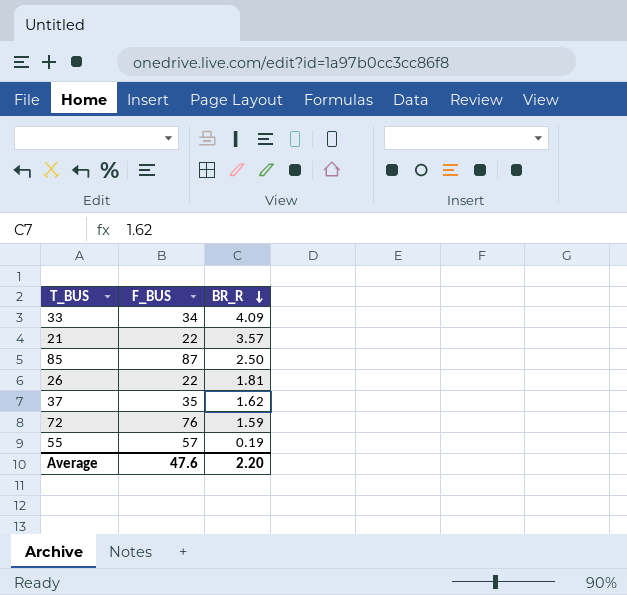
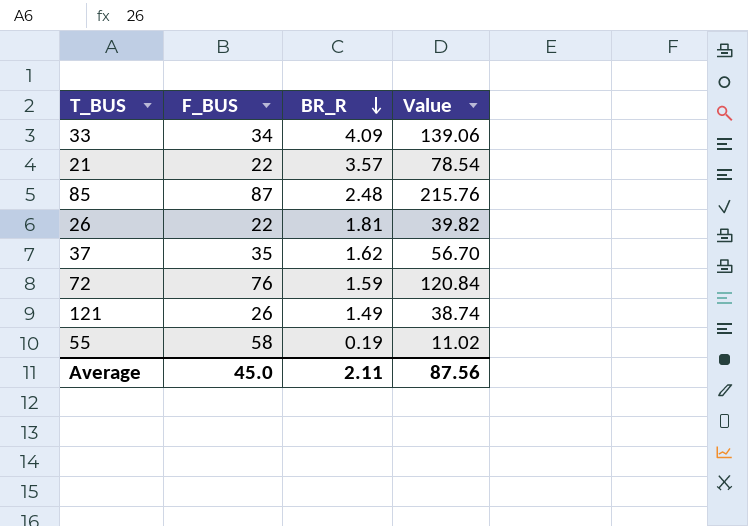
column Value | formula: none -> [F_BUS] * [BR_R]
85 | BR_R: 2.50 -> 2.48
row 121: none -> 26 | 1.49 | 38.74
55 | F_BUS: 57 -> 58
Average | F_BUS: 47.6 -> 45.0
Average | BR_R: 2.20 -> 2.11

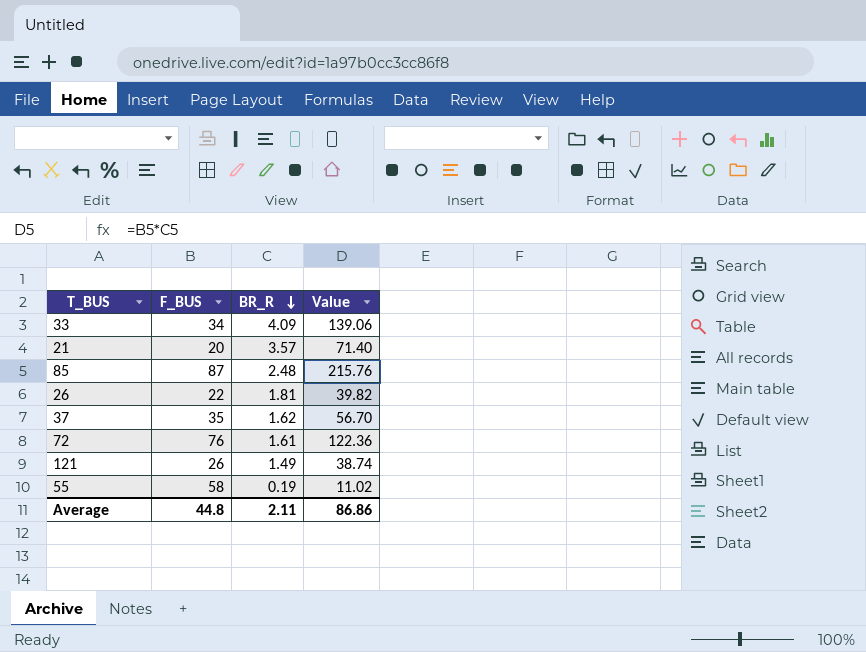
21 | F_BUS: 22 -> 20
21 | Value: 78.54 -> 71.40
72 | BR_R: 1.59 -> 1.61
72 | Value: 120.84 -> 122.36
Average | F_BUS: 45.0 -> 44.8
Average | Value: 87.56 -> 86.86

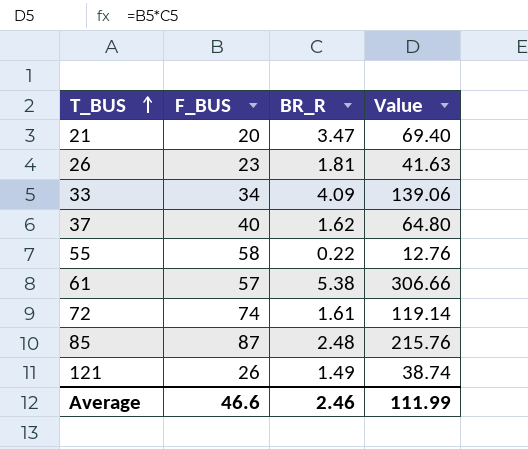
row order: BR_R descending -> T_BUS ascending
21 | BR_R: 3.57 -> 3.47
21 | Value: 71.40 -> 69.40
26 | F_BUS: 22 -> 23
26 | Value: 39.82 -> 41.63
37 | F_BUS: 35 -> 40
37 | Value: 56.70 -> 64.80
55 | BR_R: 0.19 -> 0.22
55 | Value: 11.02 -> 12.76
row 61: none -> 57 | 5.38 | 306.66
72 | F_BUS: 76 -> 74
72 | Value: 122.36 -> 119.14
Average | F_BUS: 44.8 -> 46.6
Average | BR_R: 2.11 -> 2.46
Average | Value: 86.86 -> 111.99

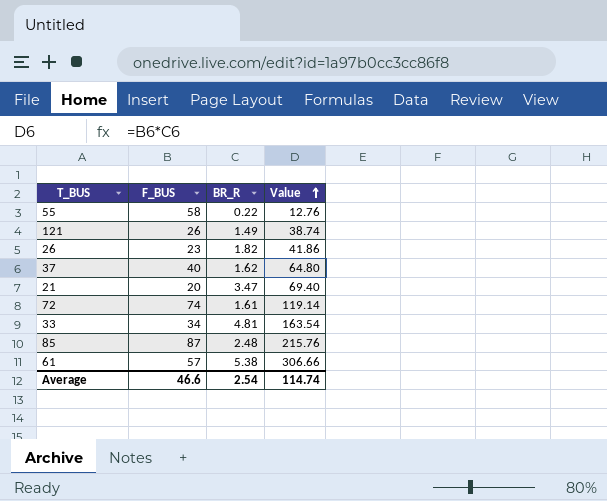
row order: T_BUS ascending -> Value ascending
26 | BR_R: 1.81 -> 1.82
26 | Value: 41.63 -> 41.86
33 | BR_R: 4.09 -> 4.81
33 | Value: 139.06 -> 163.54
Average | BR_R: 2.46 -> 2.54
Average | Value: 111.99 -> 114.74

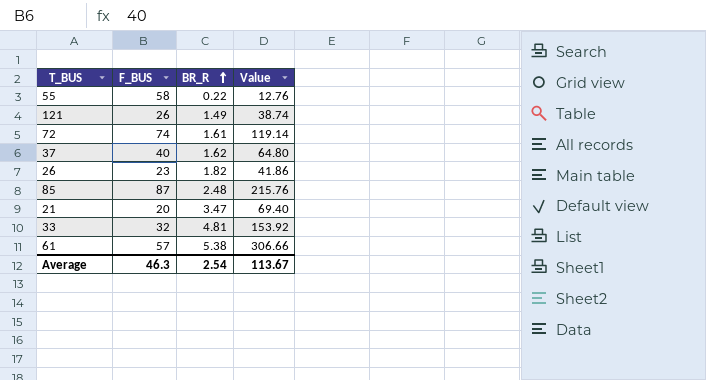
row order: Value ascending -> BR_R ascending
33 | F_BUS: 34 -> 32
33 | Value: 163.54 -> 153.92
Average | F_BUS: 46.6 -> 46.3
Average | Value: 114.74 -> 113.67

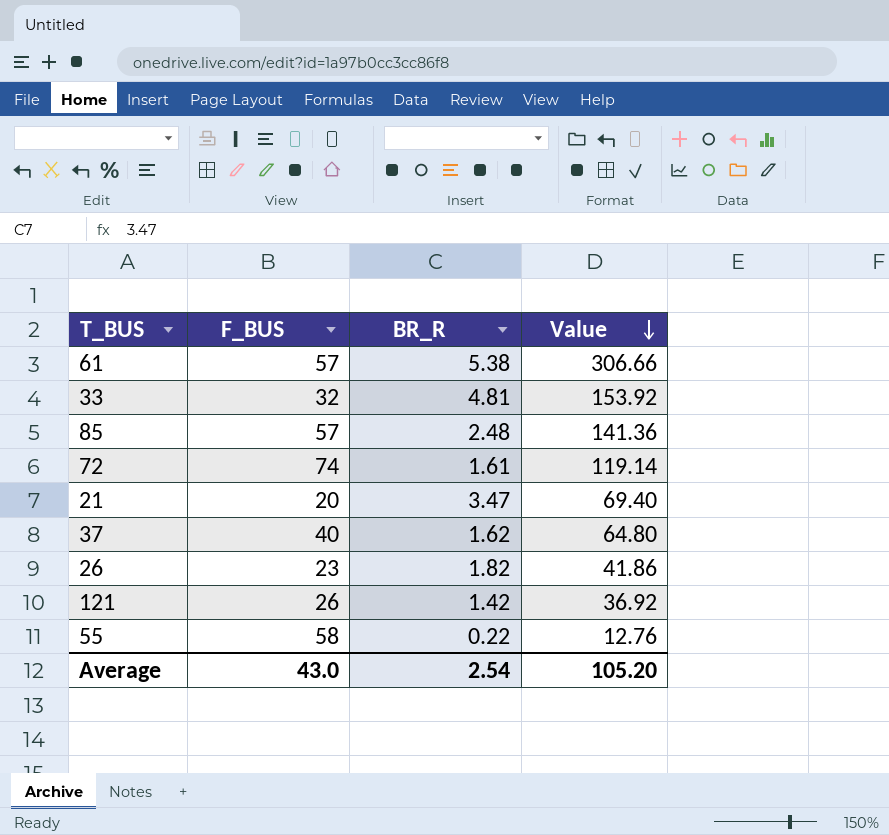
row order: BR_R ascending -> Value descending
85 | F_BUS: 87 -> 57
85 | Value: 215.76 -> 141.36
121 | BR_R: 1.49 -> 1.42
121 | Value: 38.74 -> 36.92
Average | F_BUS: 46.3 -> 43.0
Average | Value: 113.67 -> 105.20

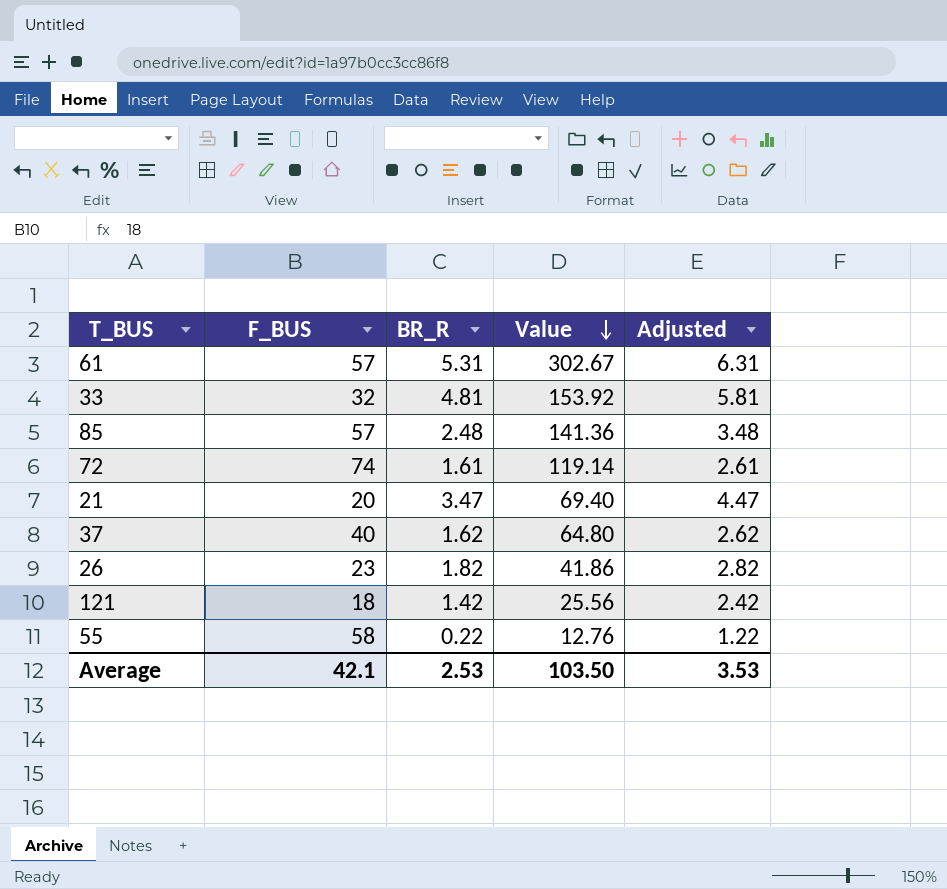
column Adjusted | formula: none -> [BR_R] + 1
61 | BR_R: 5.38 -> 5.31
61 | Value: 306.66 -> 302.67
121 | F_BUS: 26 -> 18
121 | Value: 36.92 -> 25.56
Average | F_BUS: 43.0 -> 42.1
Average | BR_R: 2.54 -> 2.53
Average | Value: 105.20 -> 103.50

